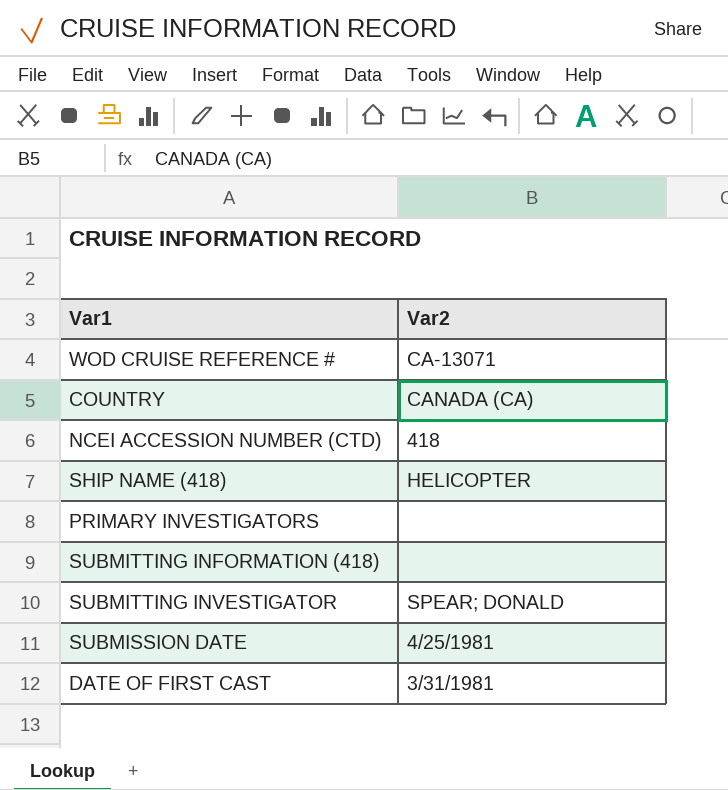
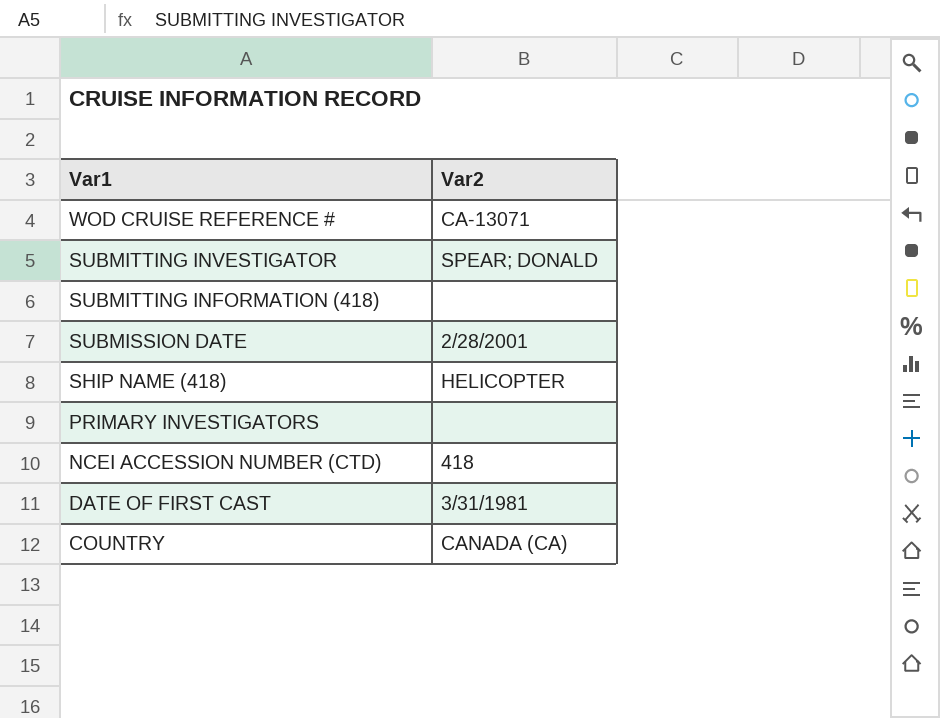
row order: none -> Var1 descending
SUBMISSION DATE | Var2: 4/25/1981 -> 2/28/2001

